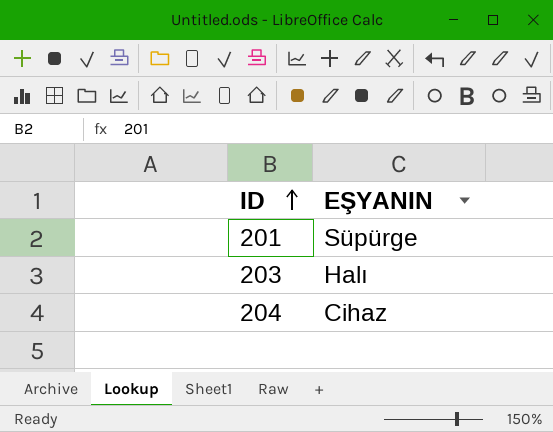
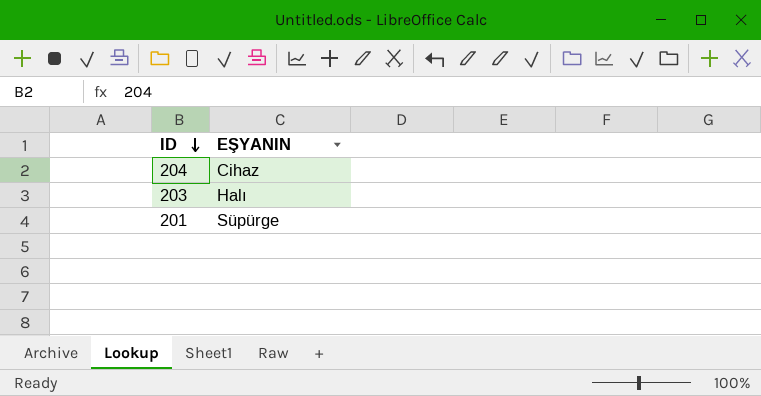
row order: ID ascending -> ID descending

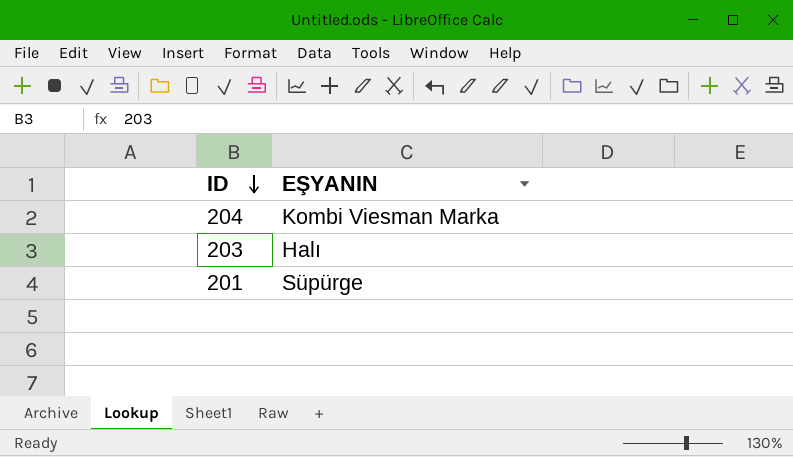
204 | EŞYANIN: Cihaz -> Kombi Viesman Marka

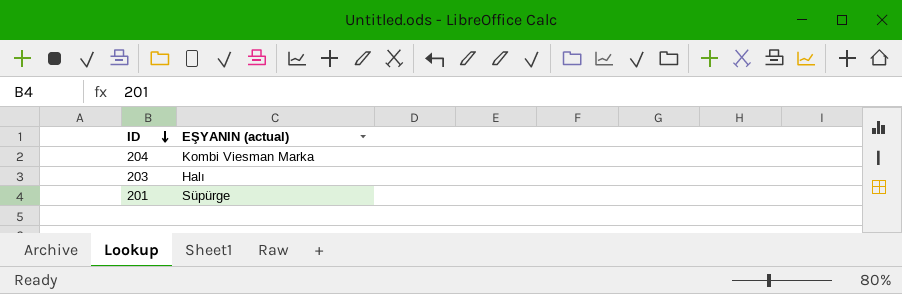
column name: EŞYANIN -> EŞYANIN (actual)

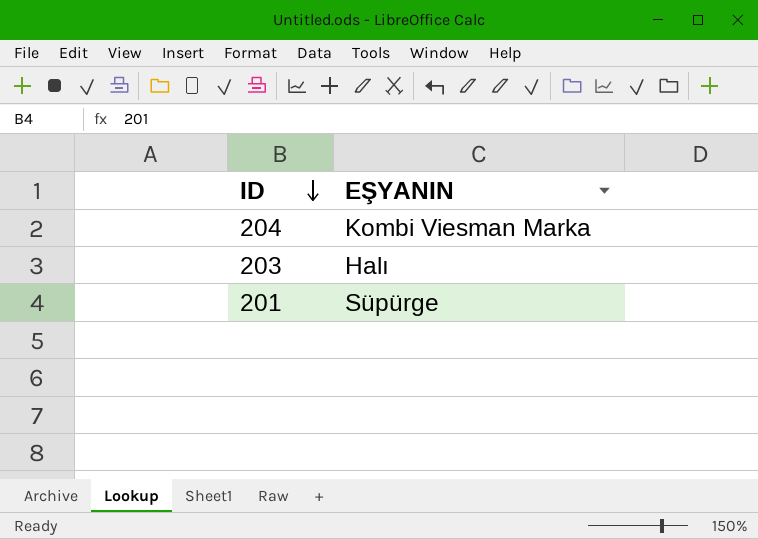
column name: EŞYANIN (actual) -> EŞYANIN

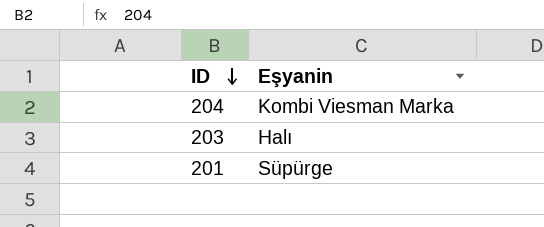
column name: EŞYANIN -> Eşyanin

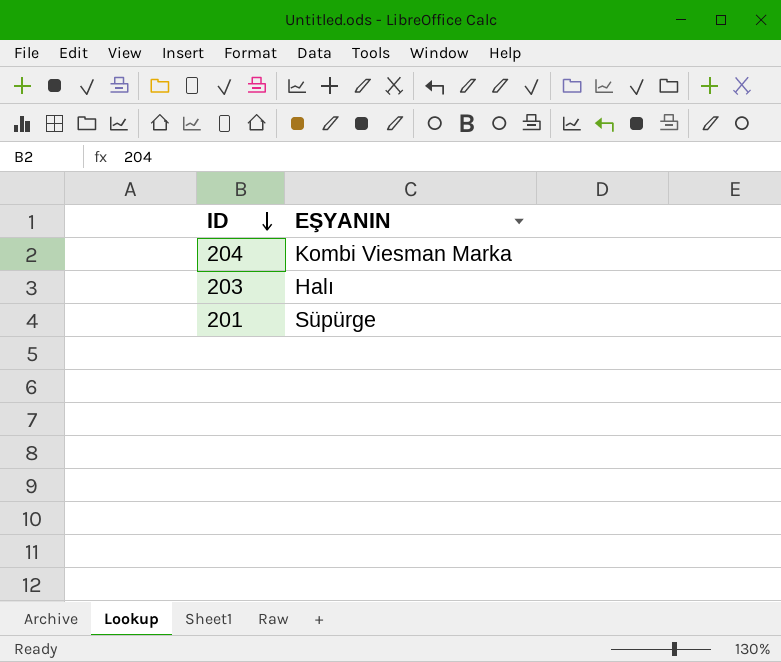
column name: Eşyanin -> EŞYANIN

